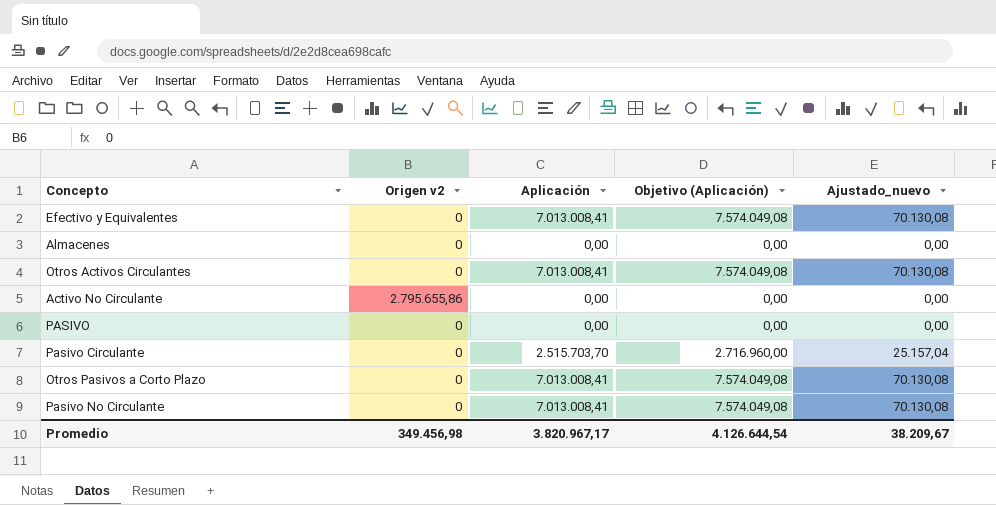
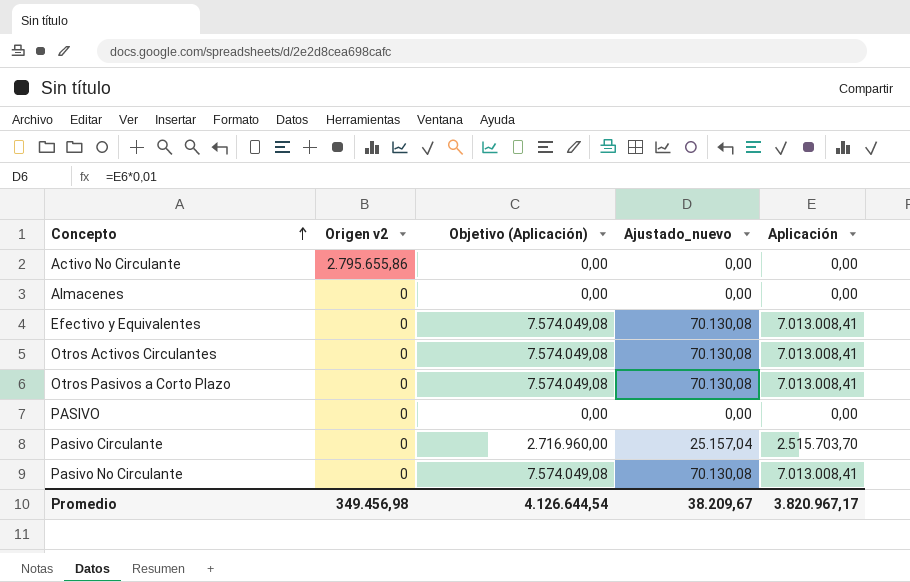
row order: none -> Concepto ascending
column Aplicación | position: 3 -> 5

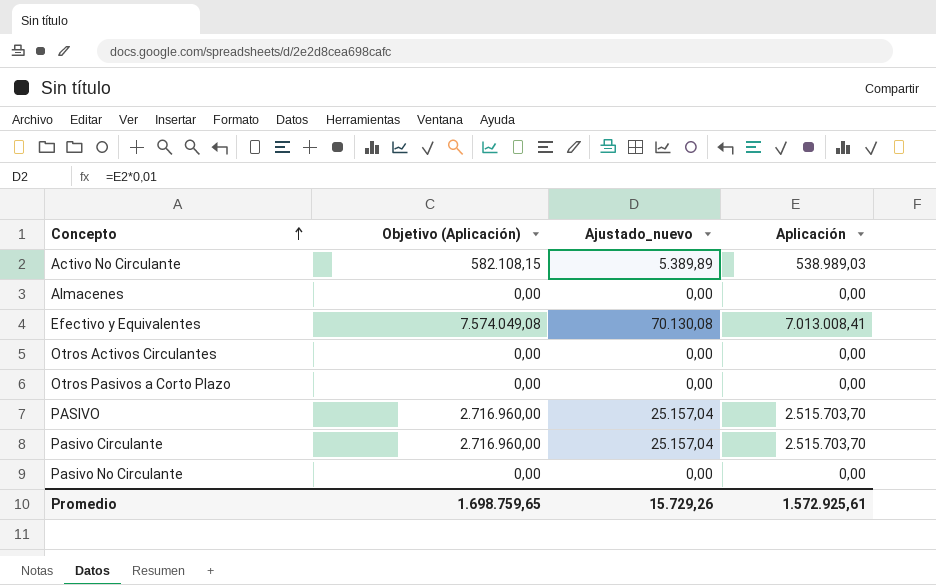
column Origen v2 | position: 2 -> none
Activo No Circulante | Objetivo (Aplicación): 0,00 -> 582.108,15
Activo No Circulante | Ajustado_nuevo: 0,00 -> 5.389,89
Activo No Circulante | Aplicación: 0,00 -> 538.989,03
Otros Activos Circulantes | Objetivo (Aplicación): 7.574.049,08 -> 0,00
Otros Activos Circulantes | Ajustado_nuevo: 70.130,08 -> 0,00
Otros Activos Circulantes | Aplicación: 7.013.008,41 -> 0,00
Otros Pasivos a Corto Plazo | Objetivo (Aplicación): 7.574.049,08 -> 0,00
Otros Pasivos a Corto Plazo | Ajustado_nuevo: 70.130,08 -> 0,00
Otros Pasivos a Corto Plazo | Aplicación: 7.013.008,41 -> 0,00
PASIVO | Objetivo (Aplicación): 0,00 -> 2.716.960,00
PASIVO | Ajustado_nuevo: 0,00 -> 25.157,04
PASIVO | Aplicación: 0,00 -> 2.515.703,70
Pasivo No Circulante | Objetivo (Aplicación): 7.574.049,08 -> 0,00
Pasivo No Circulante | Ajustado_nuevo: 70.130,08 -> 0,00
Pasivo No Circulante | Aplicación: 7.013.008,41 -> 0,00
Promedio | Objetivo (Aplicación): 4.126.644,54 -> 1.698.759,65
Promedio | Ajustado_nuevo: 38.209,67 -> 15.729,26
Promedio | Aplicación: 3.820.967,17 -> 1.572.925,61

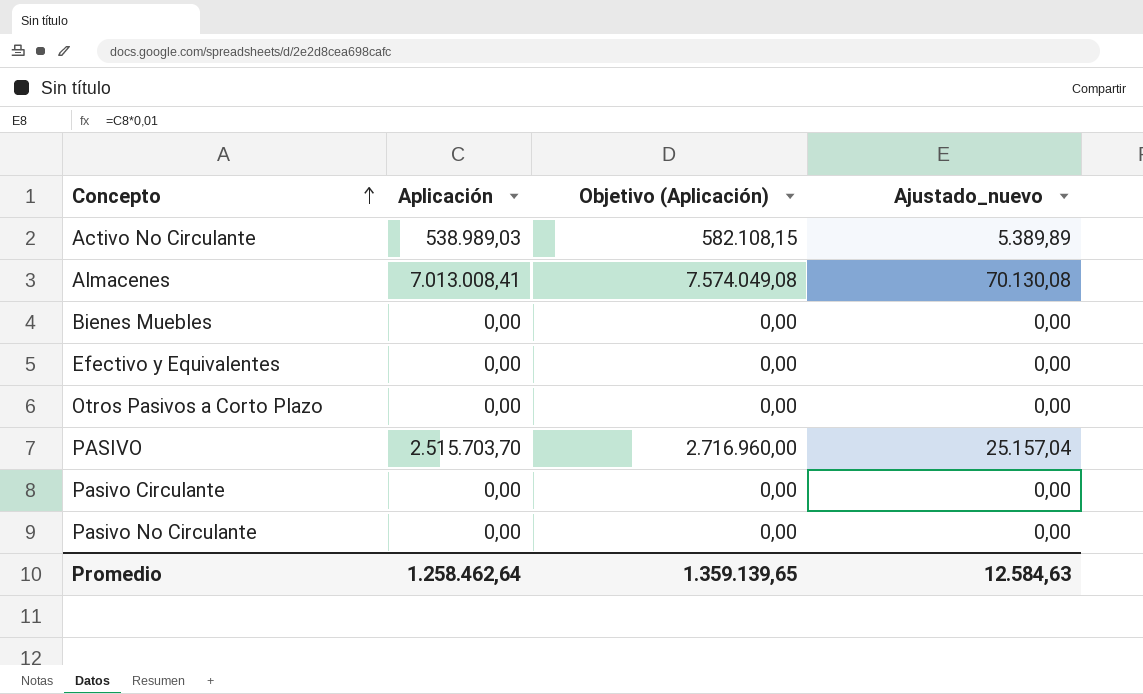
column Aplicación | position: 4 -> 2
row Otros Activos Circulantes: 0,00 | 0,00 | 0,00 -> none
Almacenes | Aplicación: 0,00 -> 7.013.008,41
Almacenes | Objetivo (Aplicación): 0,00 -> 7.574.049,08
Almacenes | Ajustado_nuevo: 0,00 -> 70.130,08
row Bienes Muebles: none -> 0,00 | 0,00 | 0,00
Efectivo y Equivalentes | Aplicación: 7.013.008,41 -> 0,00
Efectivo y Equivalentes | Objetivo (Aplicación): 7.574.049,08 -> 0,00
Efectivo y Equivalentes | Ajustado_nuevo: 70.130,08 -> 0,00
Pasivo Circulante | Aplicación: 2.515.703,70 -> 0,00
Pasivo Circulante | Objetivo (Aplicación): 2.716.960,00 -> 0,00
Pasivo Circulante | Ajustado_nuevo: 25.157,04 -> 0,00
Promedio | Aplicación: 1.572.925,61 -> 1.258.462,64
Promedio | Objetivo (Aplicación): 1.698.759,65 -> 1.359.139,65
Promedio | Ajustado_nuevo: 15.729,26 -> 12.584,63

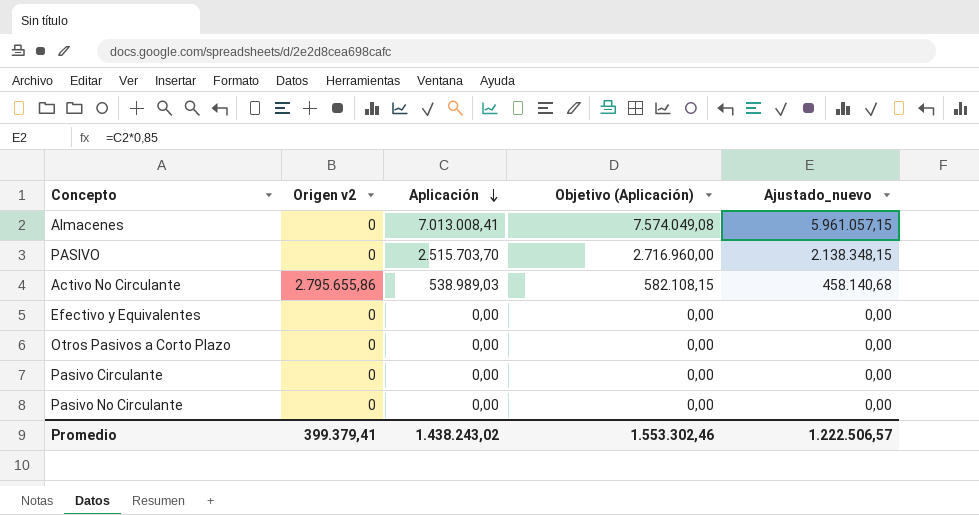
row order: Concepto ascending -> Aplicación descending
column Origen v2 | position: none -> 2
column Ajustado_nuevo | formula: [Aplicación] * 0,01 -> [Aplicación] * 0,85
row Bienes Muebles: 0,00 | 0,00 | 0,00 -> none
Promedio | Aplicación: 1.258.462,64 -> 1.438.243,02
Promedio | Objetivo (Aplicación): 1.359.139,65 -> 1.553.302,46
Promedio | Ajustado_nuevo: 12.584,63 -> 1.222.506,57

